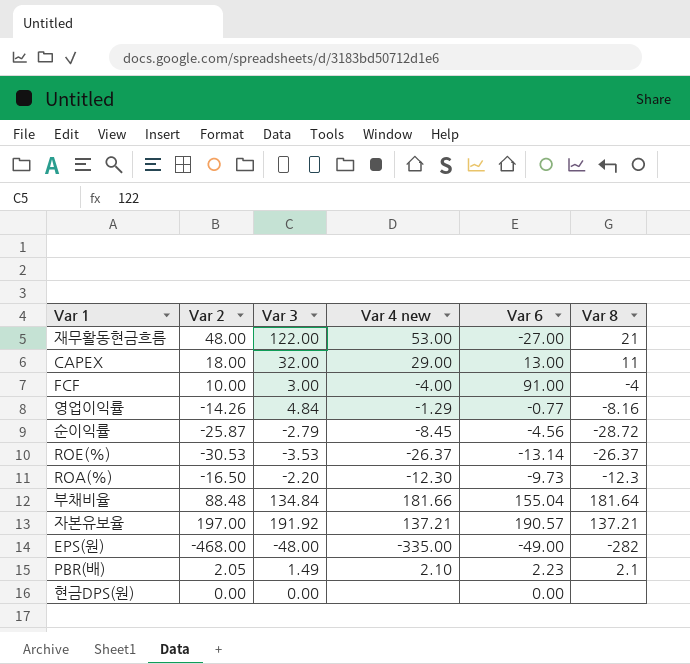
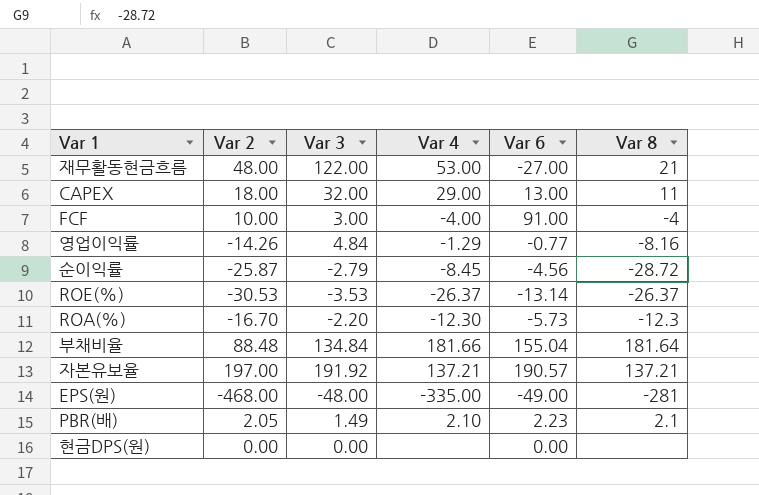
column name: Var 4 new -> Var 4
ROA(%) | Var 2: -16.50 -> -16.70
ROA(%) | Var 6: -9.73 -> -5.73
EPS(원) | Var 8: -282 -> -281

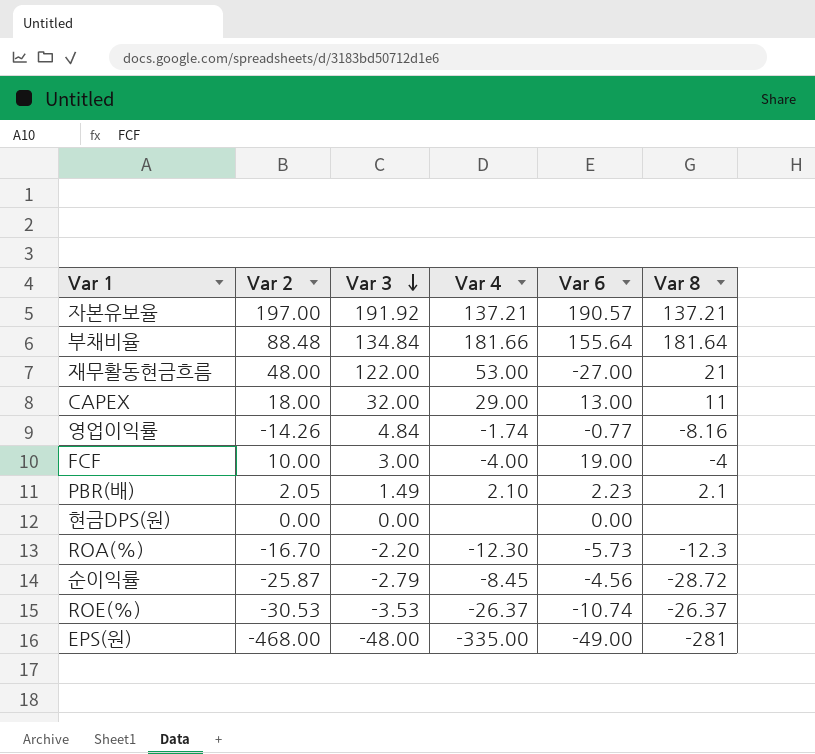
row order: none -> Var 3 descending
부채비율 | Var 6: 155.04 -> 155.64
영업이익률 | Var 4: -1.29 -> -1.74
FCF | Var 6: 91.00 -> 19.00
ROE(%) | Var 6: -13.14 -> -10.74

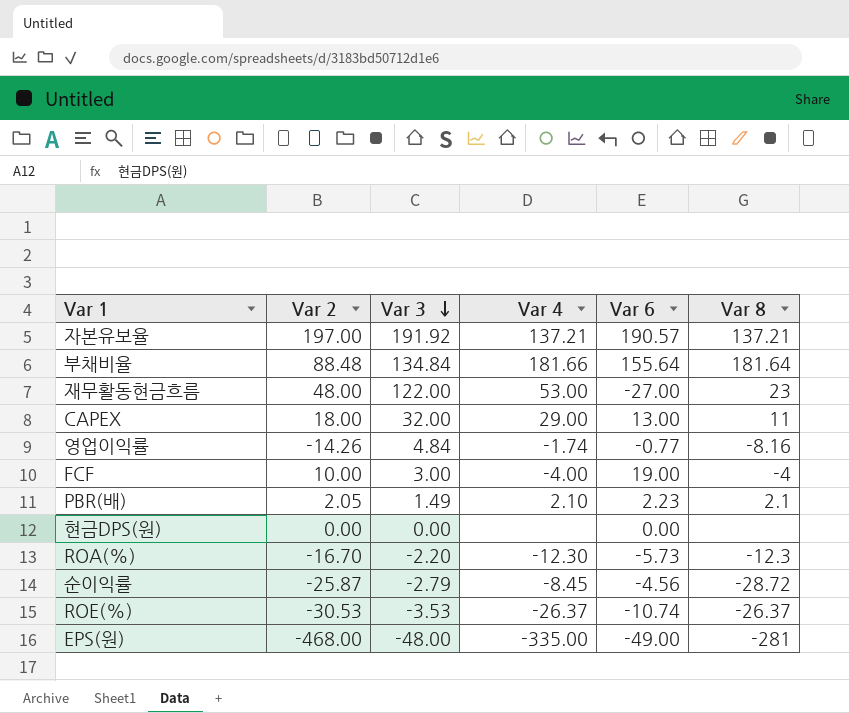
재무활동현금흐름 | Var 8: 21 -> 23

